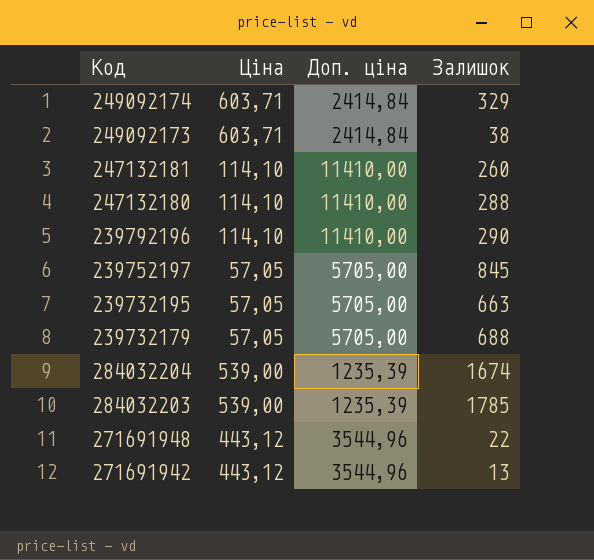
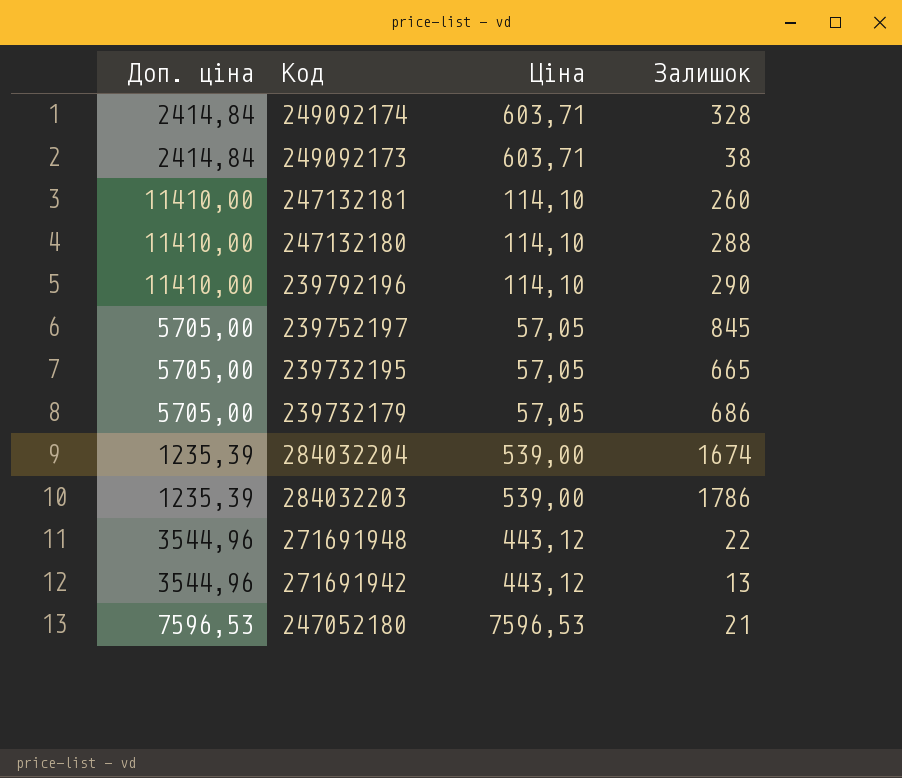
column Доп. ціна | position: 3 -> 1
249092174 | Залишок: 329 -> 328
239732195 | Залишок: 663 -> 665
239732179 | Залишок: 688 -> 686
284032203 | Залишок: 1785 -> 1786
row 247052180: none -> 7596,53 | 7596,53 | 21

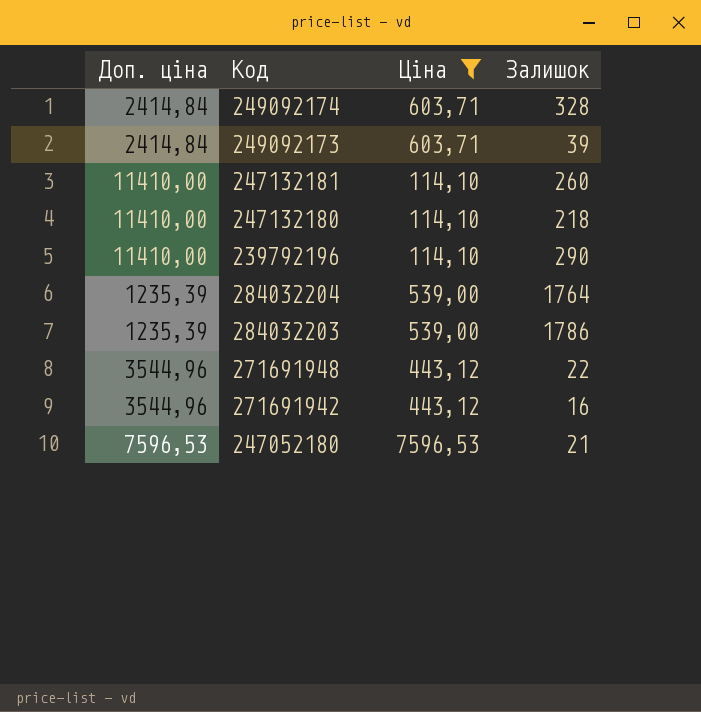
filter: none -> Ціна != 57,05
249092173 | Залишок: 38 -> 39
247132180 | Залишок: 288 -> 218
284032204 | Залишок: 1674 -> 1764
271691942 | Залишок: 13 -> 16

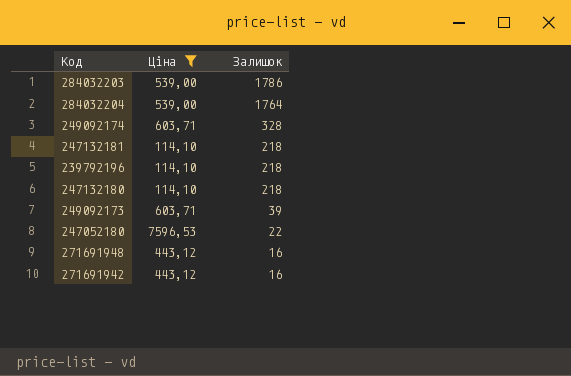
row order: none -> Залишок descending
column Доп. ціна | position: 1 -> none
247132181 | Залишок: 260 -> 218
239792196 | Залишок: 290 -> 218
247052180 | Залишок: 21 -> 22
271691948 | Залишок: 22 -> 16

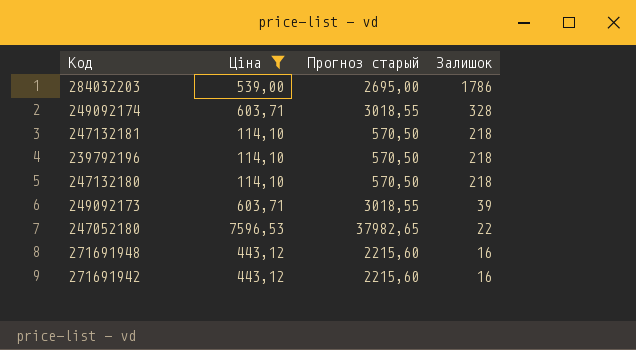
column Прогноз старый | formula: none -> [Ціна] * 5
row 284032204: 539,00 | 1764 -> none

